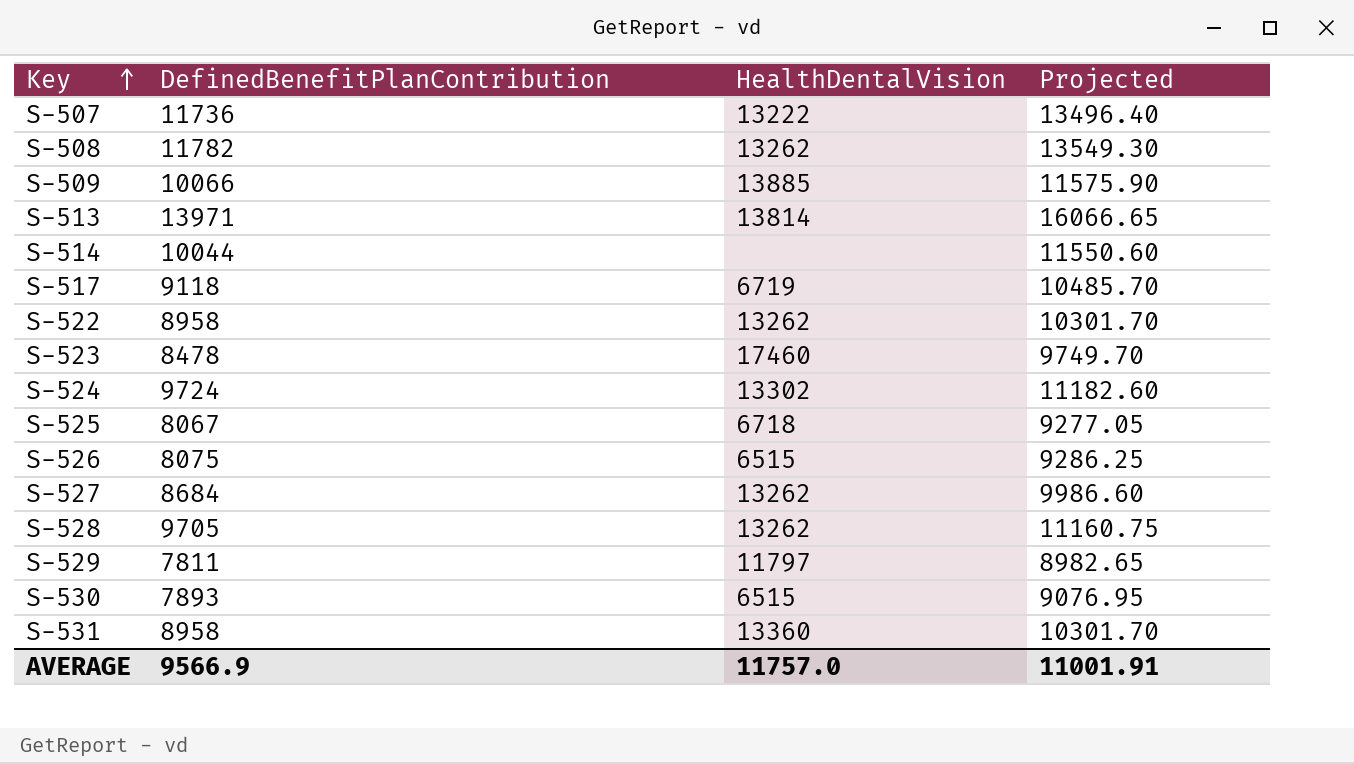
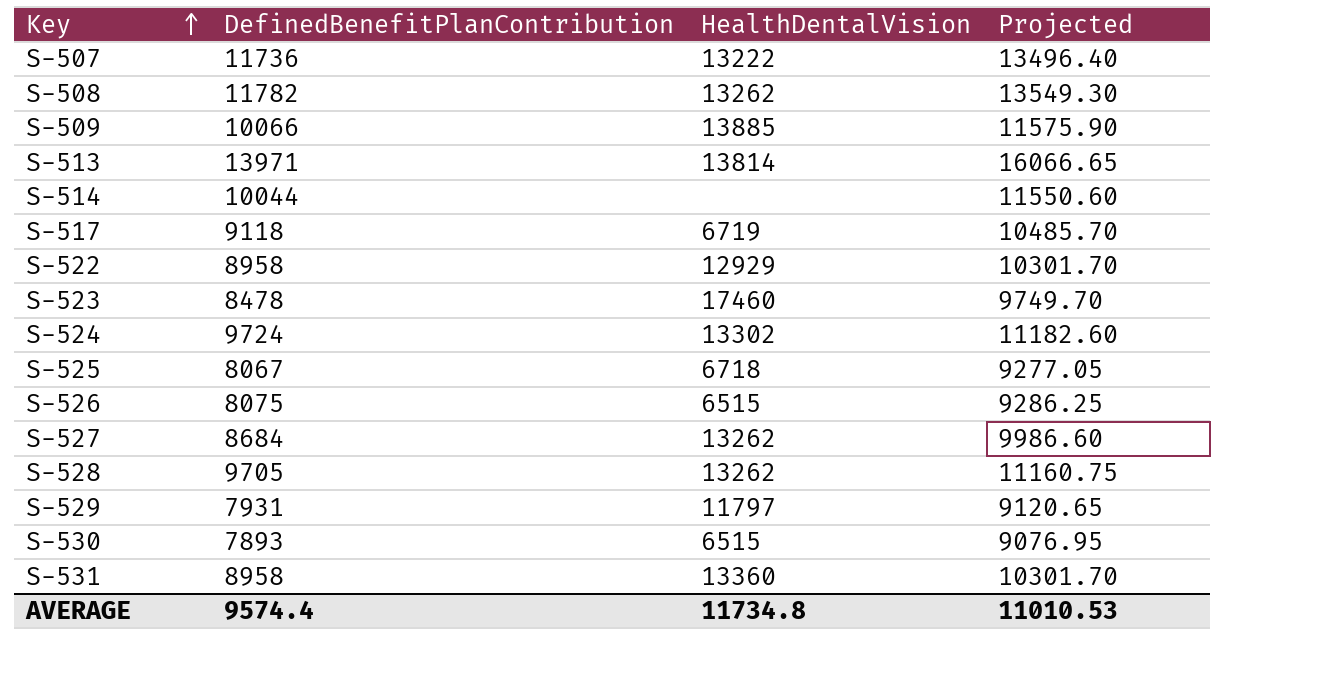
S-522 | HealthDentalVision: 13262 -> 12929
S-529 | DefinedBenefitPlanContribution: 7811 -> 7931
S-529 | Projected: 8982.65 -> 9120.65
AVERAGE | DefinedBenefitPlanContribution: 9566.9 -> 9574.4
AVERAGE | HealthDentalVision: 11757.0 -> 11734.8
AVERAGE | Projected: 11001.91 -> 11010.53

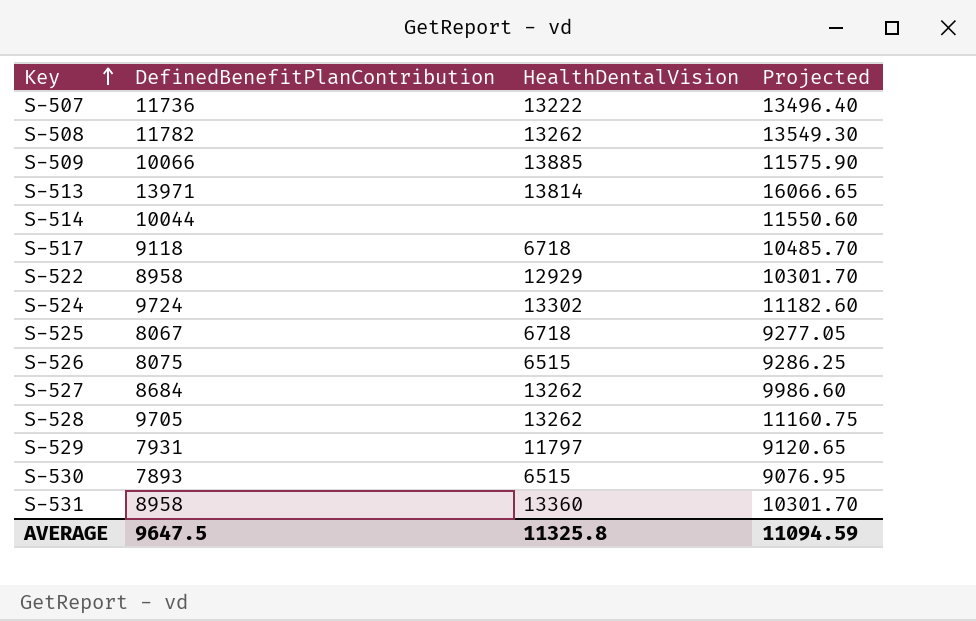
row S-523: 8478 | 17460 | 9749.70 -> none
S-517 | HealthDentalVision: 6719 -> 6718
AVERAGE | DefinedBenefitPlanContribution: 9574.4 -> 9647.5
AVERAGE | HealthDentalVision: 11734.8 -> 11325.8
AVERAGE | Projected: 11010.53 -> 11094.59

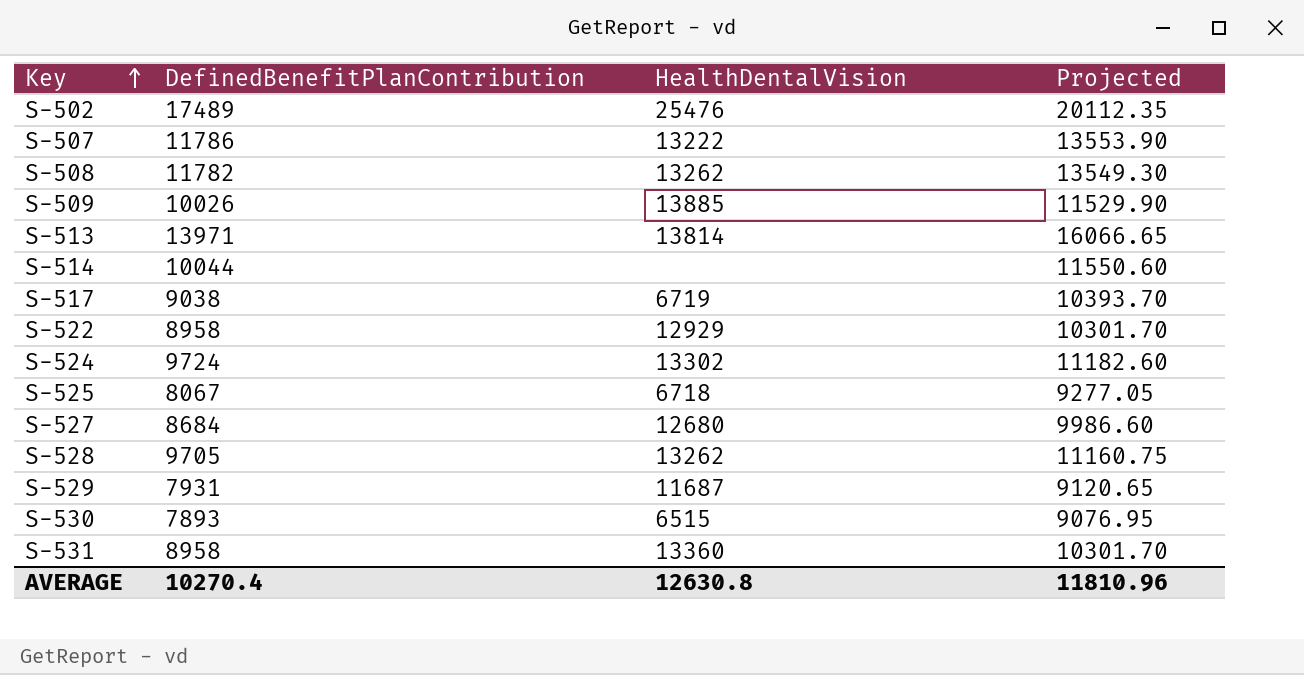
row S-526: 8075 | 6515 | 9286.25 -> none
row S-502: none -> 17489 | 25476 | 20112.35
S-507 | DefinedBenefitPlanContribution: 11736 -> 11786
S-507 | Projected: 13496.40 -> 13553.90
S-509 | DefinedBenefitPlanContribution: 10066 -> 10026
S-509 | Projected: 11575.90 -> 11529.90
S-517 | DefinedBenefitPlanContribution: 9118 -> 9038
S-517 | HealthDentalVision: 6718 -> 6719
S-517 | Projected: 10485.70 -> 10393.70
S-527 | HealthDentalVision: 13262 -> 12680
S-529 | HealthDentalVision: 11797 -> 11687
AVERAGE | DefinedBenefitPlanContribution: 9647.5 -> 10270.4
AVERAGE | HealthDentalVision: 11325.8 -> 12630.8
AVERAGE | Projected: 11094.59 -> 11810.96

